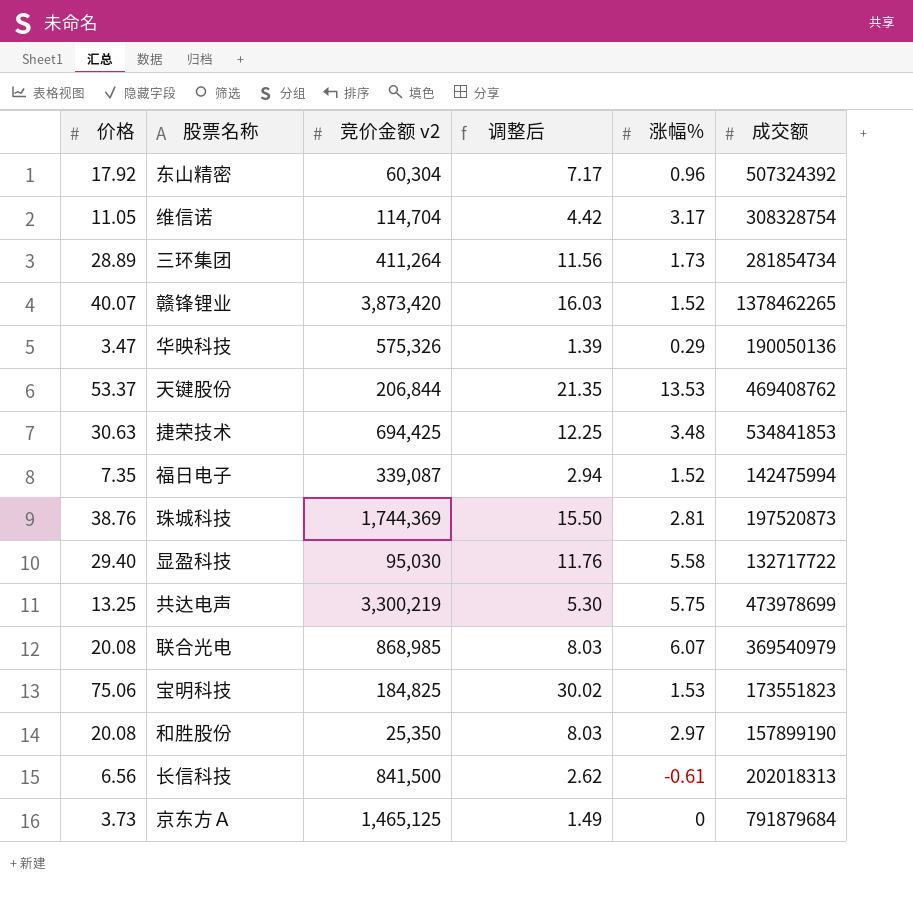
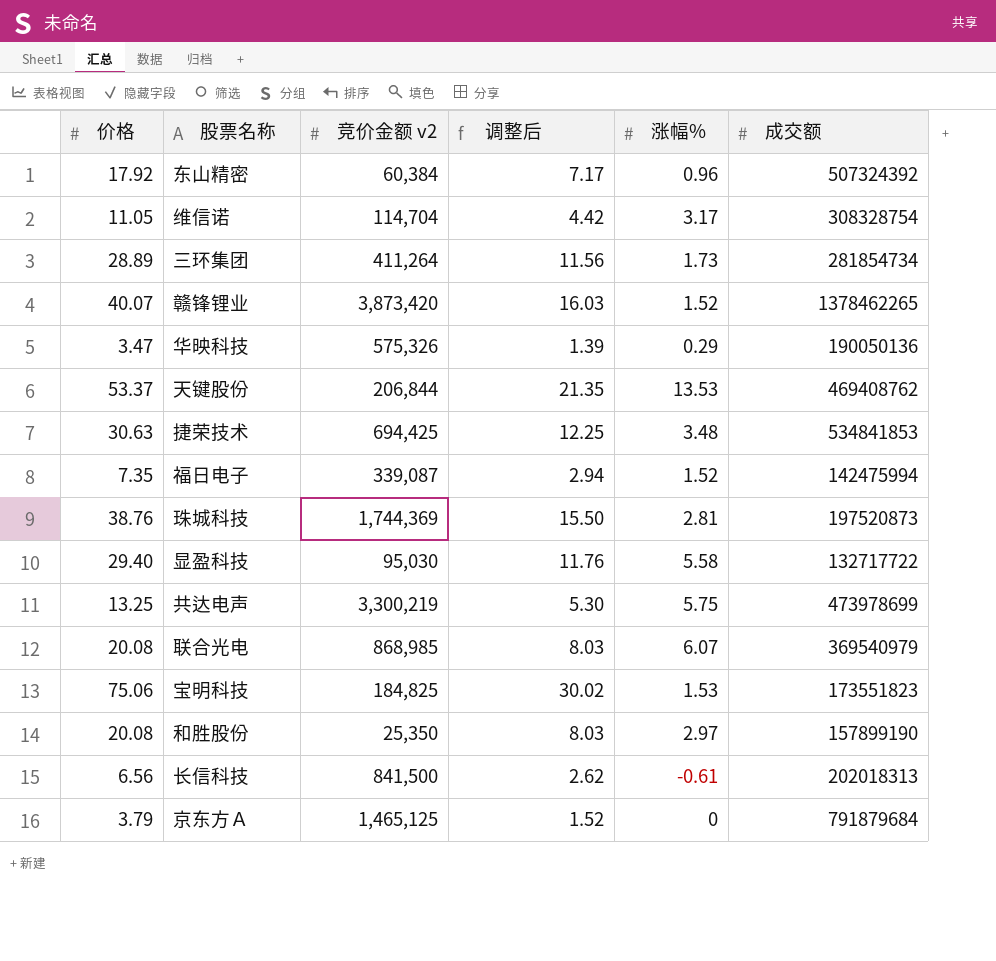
东山精密 | 竞价金额 v2: 60,304 -> 60,384
京东方Ａ | 价格: 3.73 -> 3.79
京东方Ａ | 调整后: 1.49 -> 1.52

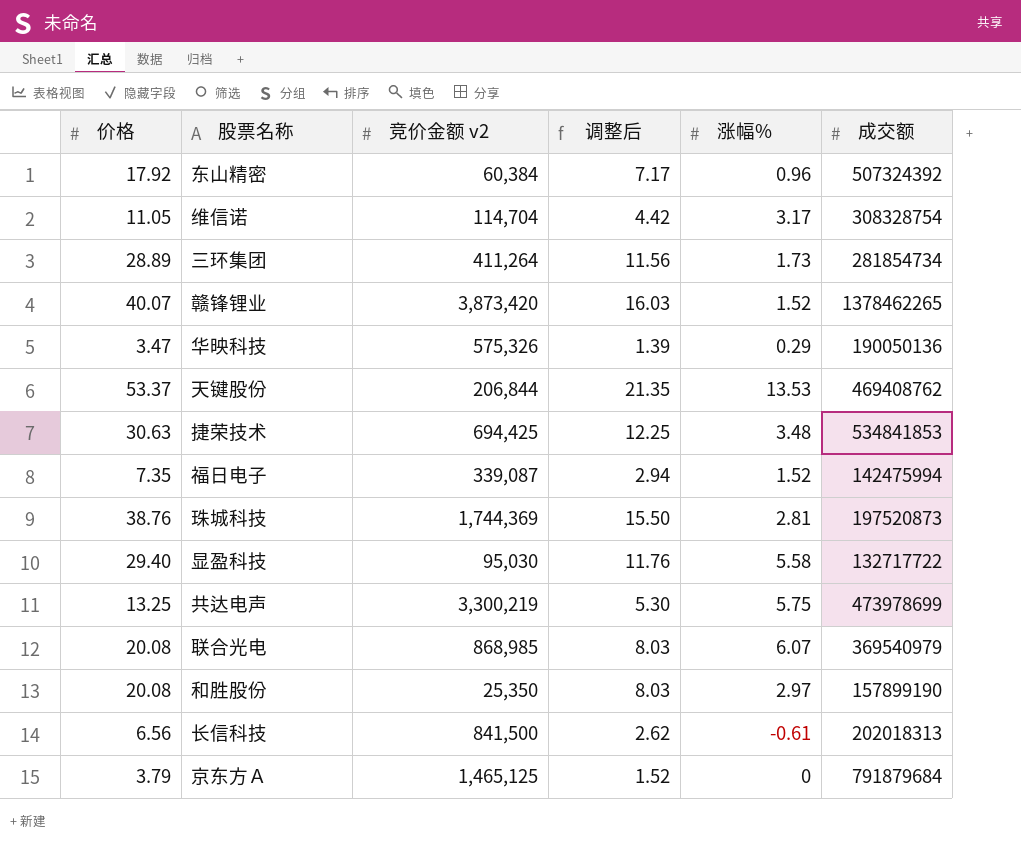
row 宝明科技: 75.06 | 184,825 | 30.02 | 1.53 | 173551823 -> none

